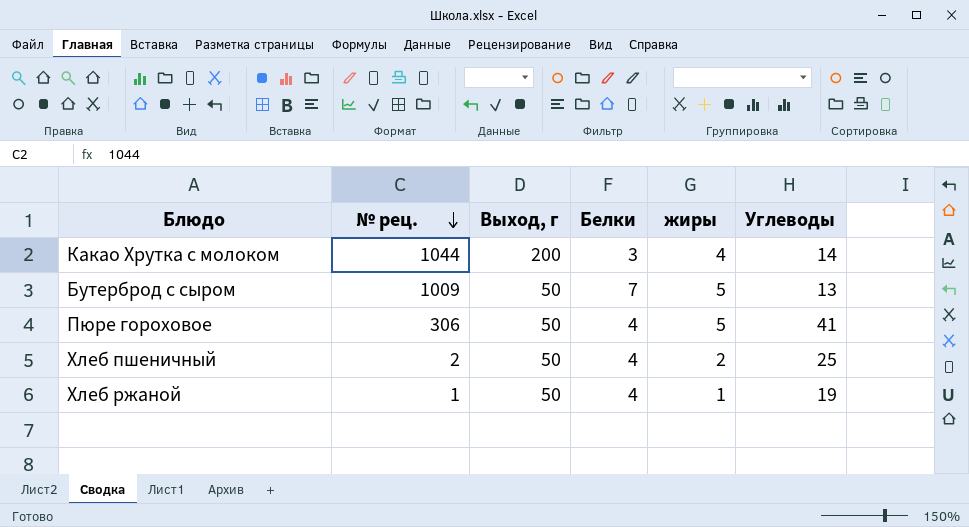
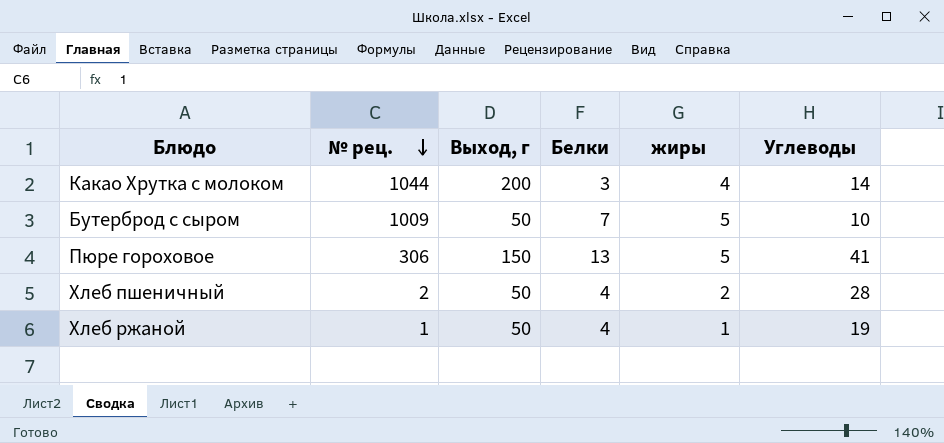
Бутерброд с сыром | Углеводы: 13 -> 10
Пюре гороховое | Выход, г: 50 -> 150
Пюре гороховое | Белки: 4 -> 13
Хлеб пшеничный | Углеводы: 25 -> 28

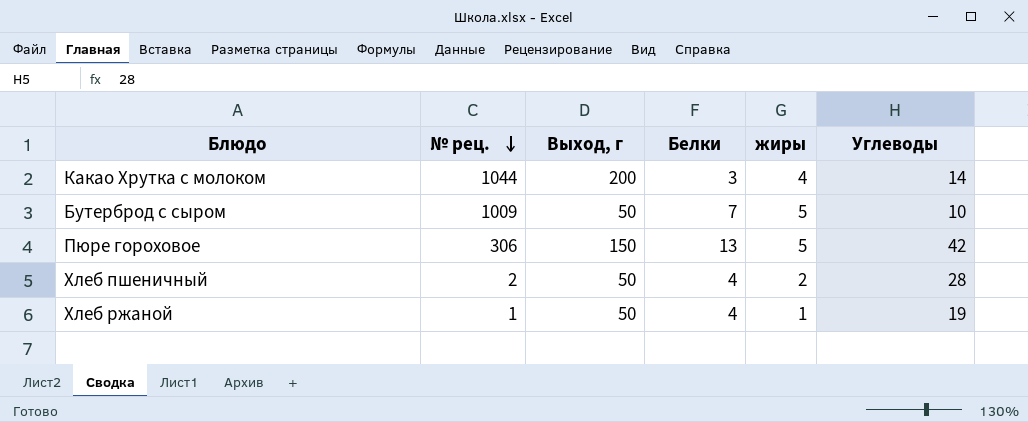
Пюре гороховое | Углеводы: 41 -> 42

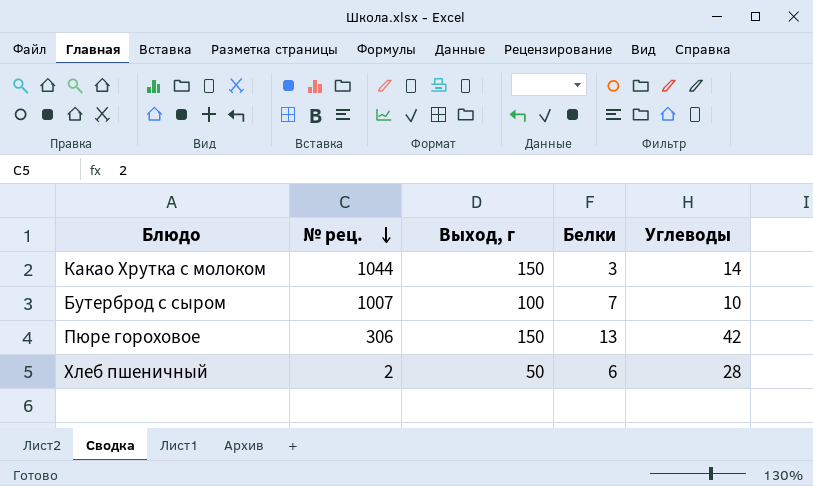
column жиры | position: 5 -> none
row Хлеб ржаной: 1 | 50 | 4 | 1 | 19 -> none
Какао Хрутка с молоком | Выход, г: 200 -> 150
Бутерброд с сыром | № рец.: 1009 -> 1007
Бутерброд с сыром | Выход, г: 50 -> 100
Хлеб пшеничный | Белки: 4 -> 6

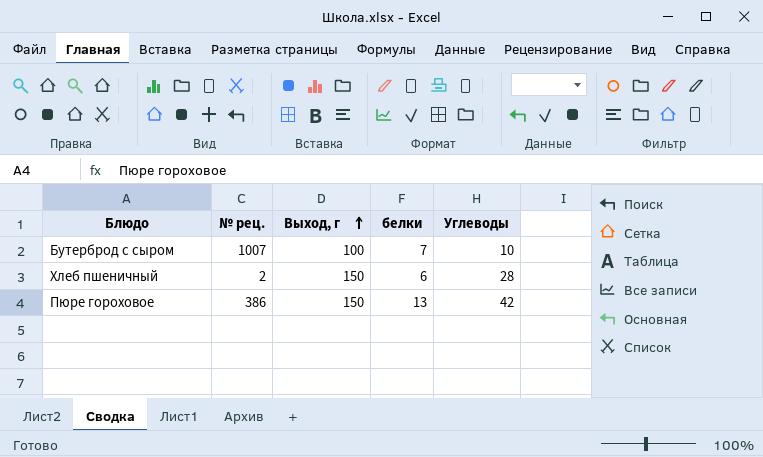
row order: № рец. descending -> Выход, г ascending
column name: Белки -> белки
row Какао Хрутка с молоком: 1044 | 150 | 3 | 14 -> none
Хлеб пшеничный | Выход, г: 50 -> 150
Пюре гороховое | № рец.: 306 -> 386

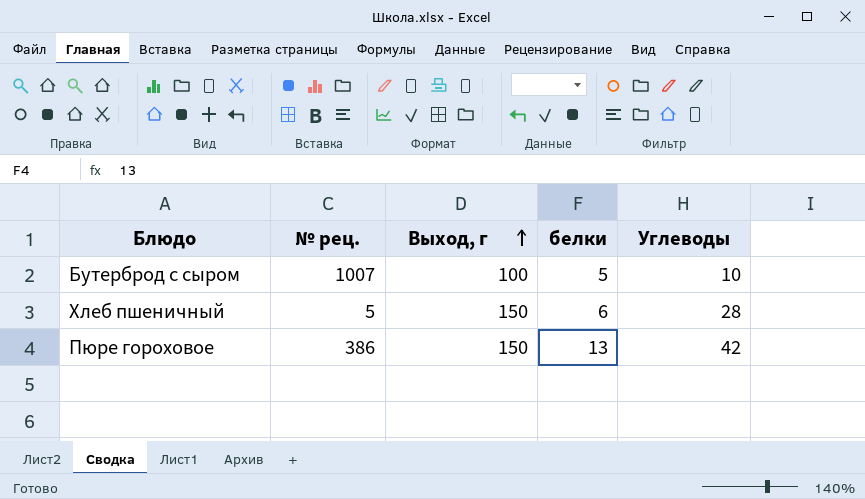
Бутерброд с сыром | белки: 7 -> 5
Хлеб пшеничный | № рец.: 2 -> 5

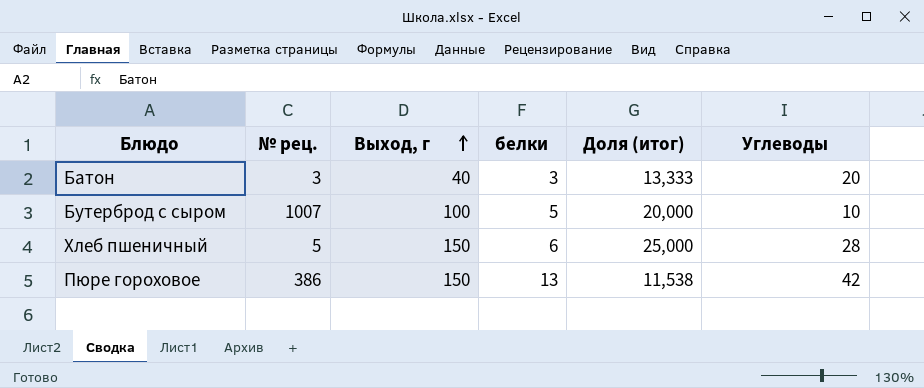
column Доля (итог) | formula: none -> [Выход, г] / [белки]
row Батон: none -> 3 | 40 | 3 | 13,333 | 20

